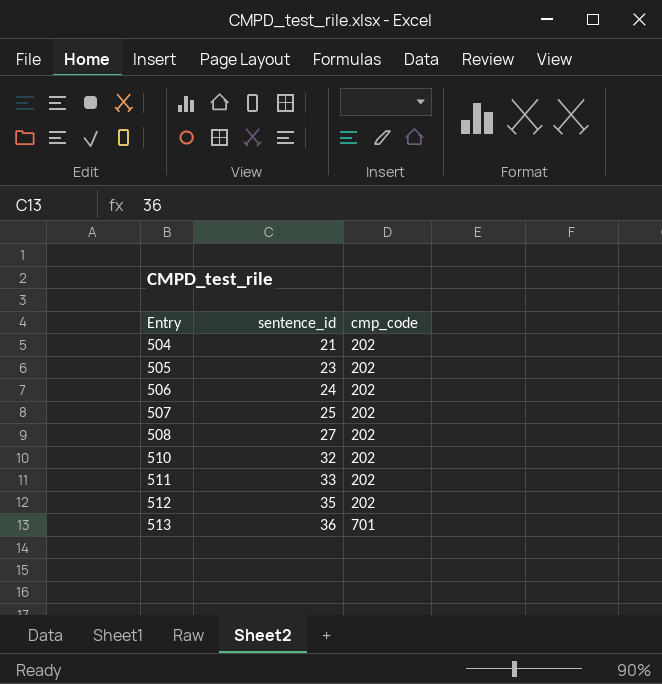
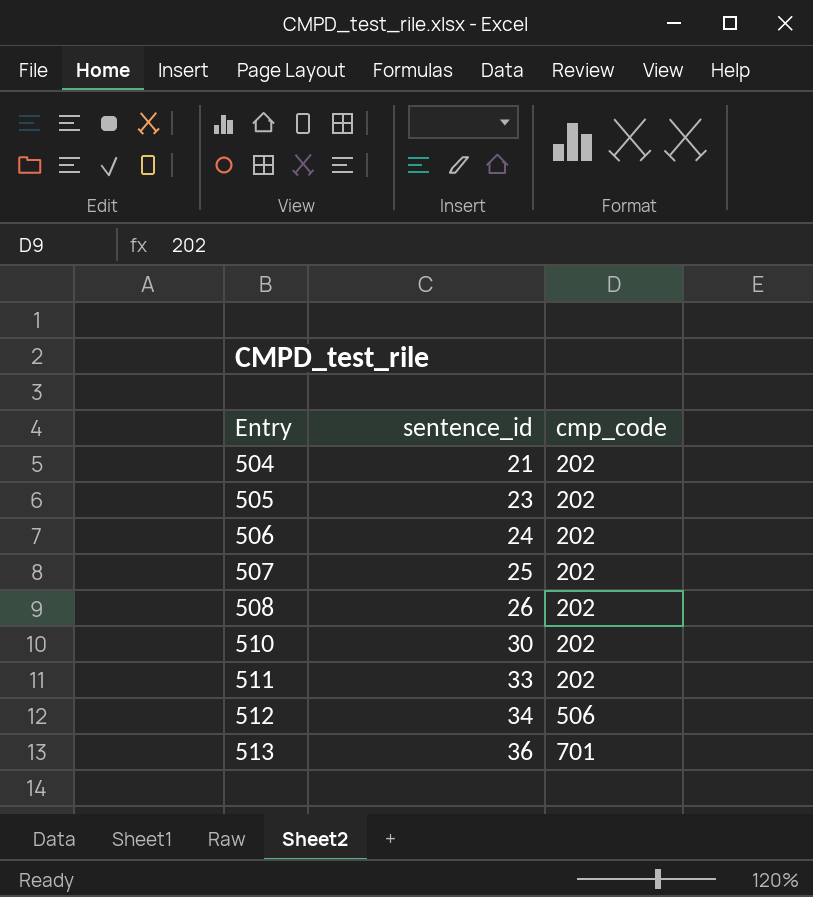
508 | sentence_id: 27 -> 26
510 | sentence_id: 32 -> 30
512 | sentence_id: 35 -> 34
512 | cmp_code: 202 -> 506

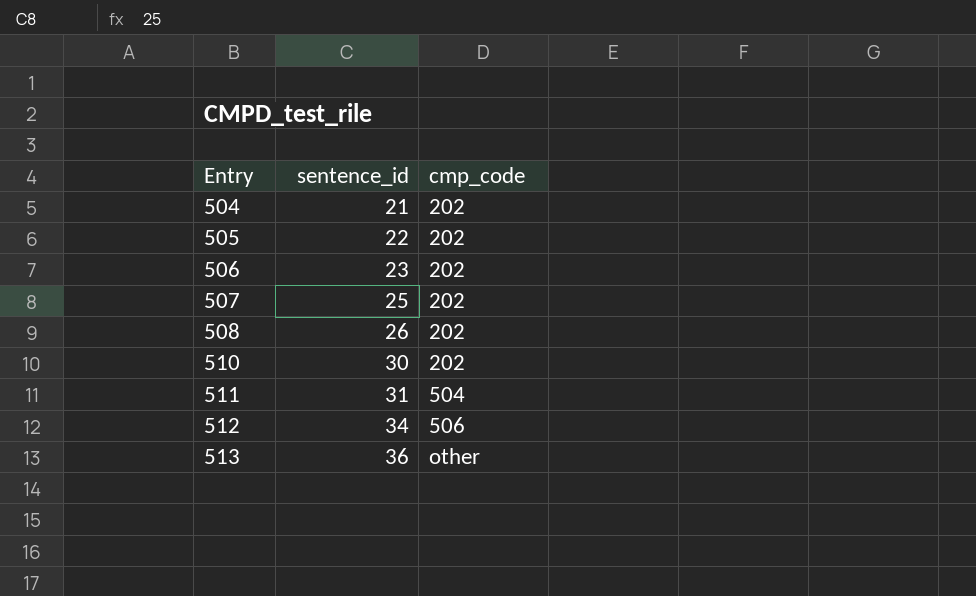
505 | sentence_id: 23 -> 22
506 | sentence_id: 24 -> 23
511 | sentence_id: 33 -> 31
511 | cmp_code: 202 -> 504
513 | cmp_code: 701 -> other

